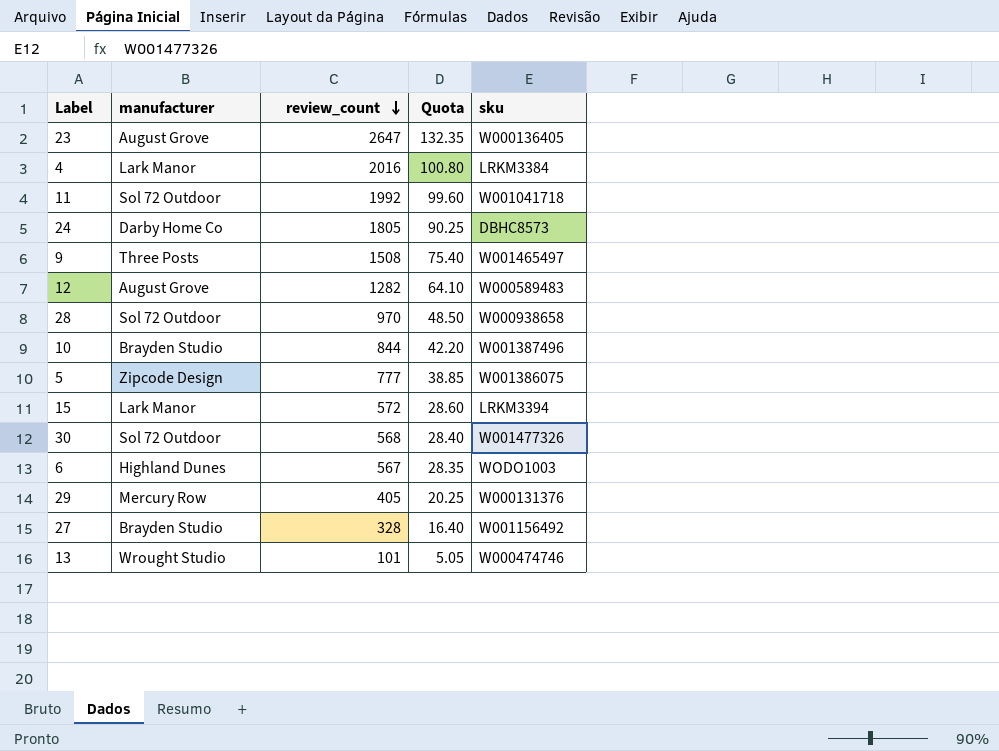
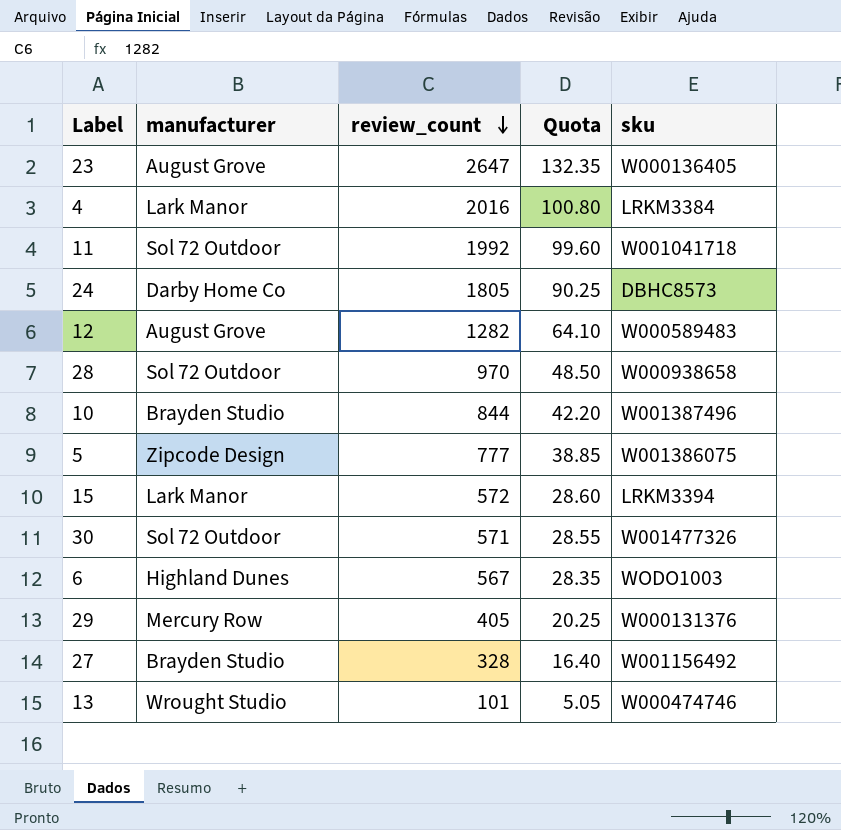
row 9: Three Posts | 1508 | 75.40 | W001465497 -> none
30 | review_count: 568 -> 571
30 | Quota: 28.40 -> 28.55

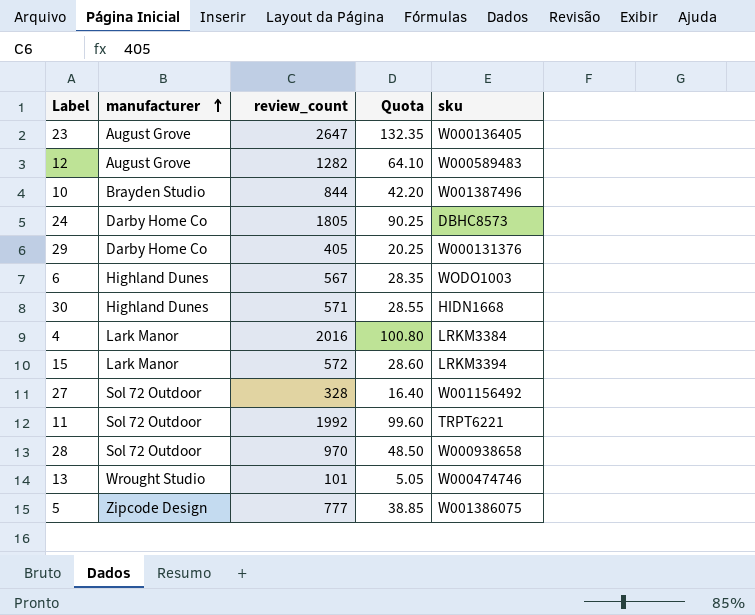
row order: review_count descending -> manufacturer ascending
29 | manufacturer: Mercury Row -> Darby Home Co
30 | manufacturer: Sol 72 Outdoor -> Highland Dunes
30 | sku: W001477326 -> HIDN1668
27 | manufacturer: Brayden Studio -> Sol 72 Outdoor
11 | sku: W001041718 -> TRPT6221

